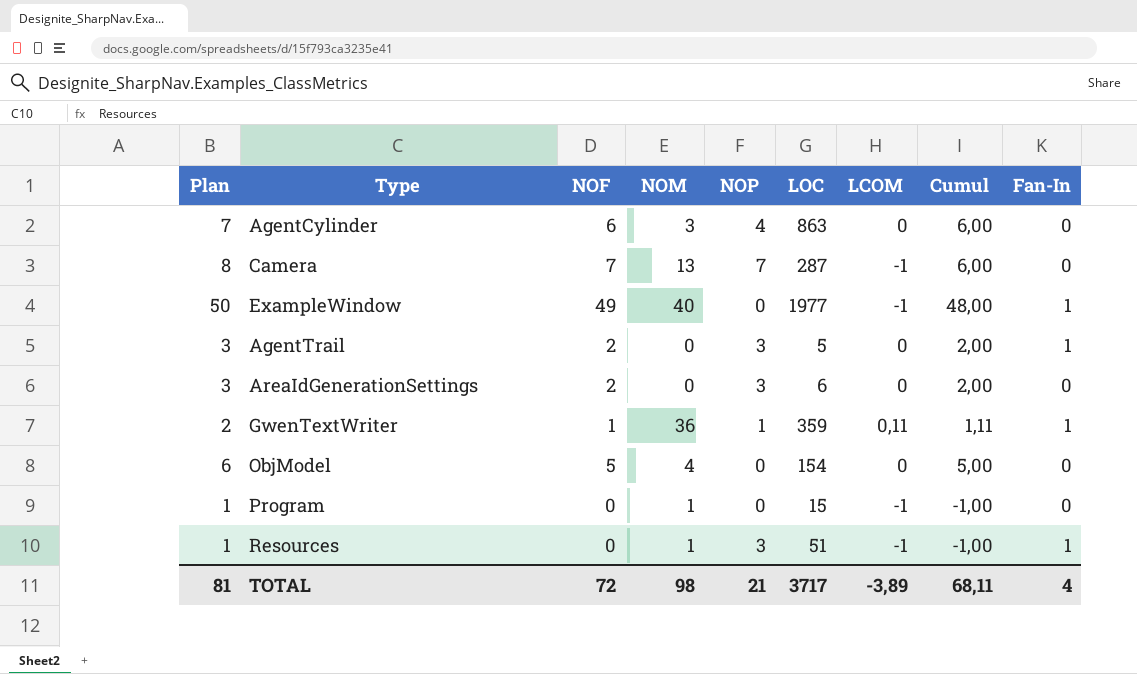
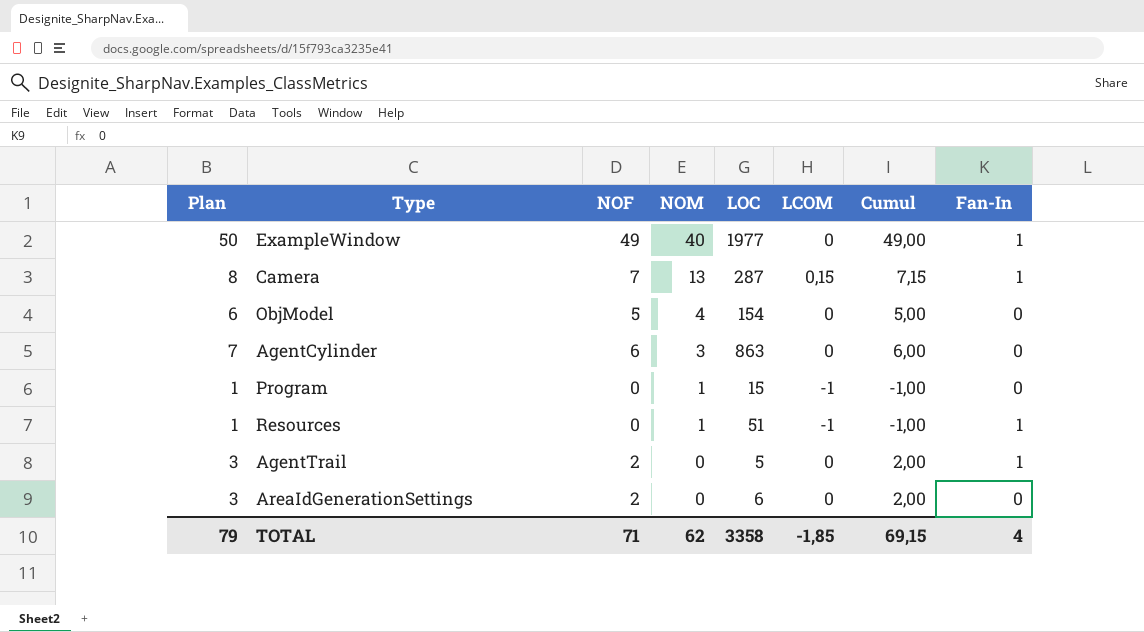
row order: none -> NOM descending
column NOP | position: 5 -> none
row GwenTextWriter: 2 | 1 | 36 | 1 | 359 | 0,11 | 1,11 | 1 -> none
ExampleWindow | LCOM: -1 -> 0
ExampleWindow | Cumul: 48,00 -> 49,00
Camera | LCOM: -1 -> 0,15
Camera | Cumul: 6,00 -> 7,15
Camera | Fan-In: 0 -> 1
TOTAL | Plan: 81 -> 79
TOTAL | NOF: 72 -> 71
TOTAL | NOM: 98 -> 62
TOTAL | LOC: 3717 -> 3358
TOTAL | LCOM: -3,89 -> -1,85
TOTAL | Cumul: 68,11 -> 69,15

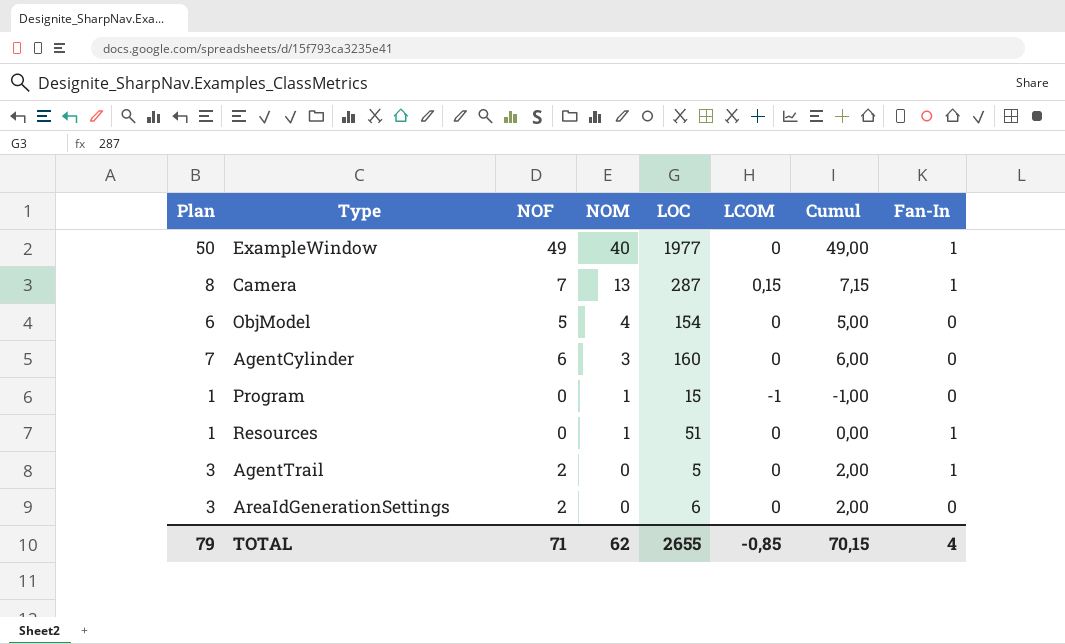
AgentCylinder | LOC: 863 -> 160
Resources | LCOM: -1 -> 0
Resources | Cumul: -1,00 -> 0,00
TOTAL | LOC: 3358 -> 2655
TOTAL | LCOM: -1,85 -> -0,85
TOTAL | Cumul: 69,15 -> 70,15

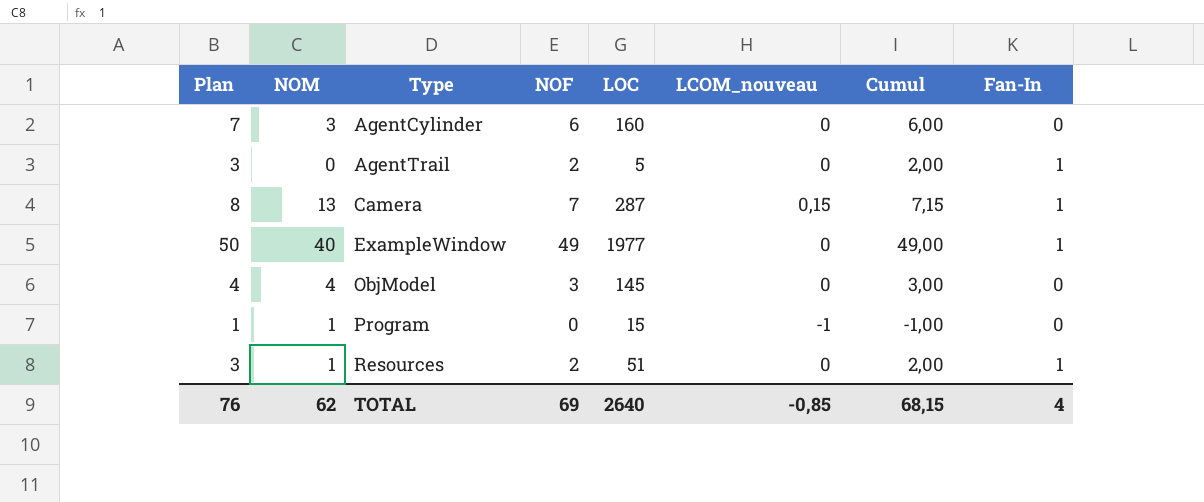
row order: NOM descending -> Type ascending
column NOM | position: 4 -> 2
column name: LCOM -> LCOM_nouveau
row AreaIdGenerationSettings: 3 | 2 | 0 | 6 | 0 | 2,00 | 0 -> none
ObjModel | Plan: 6 -> 4
ObjModel | NOF: 5 -> 3
ObjModel | LOC: 154 -> 145
ObjModel | Cumul: 5,00 -> 3,00
Resources | Plan: 1 -> 3
Resources | NOF: 0 -> 2
Resources | Cumul: 0,00 -> 2,00
TOTAL | Plan: 79 -> 76
TOTAL | NOF: 71 -> 69
TOTAL | LOC: 2655 -> 2640
TOTAL | Cumul: 70,15 -> 68,15

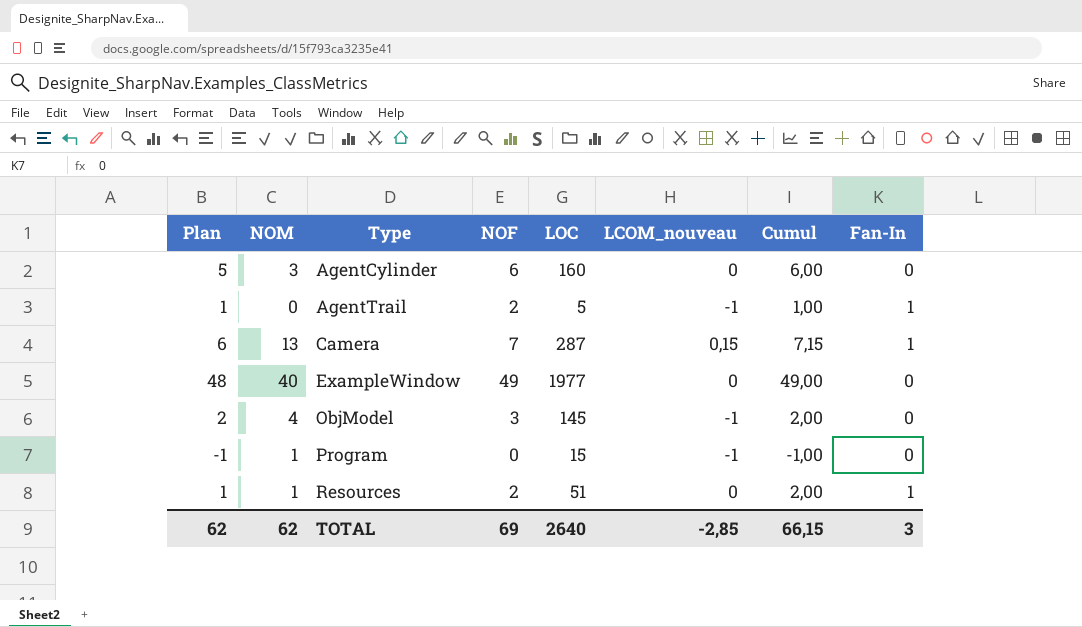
column Plan | formula: [NOF] + 1 -> [NOF] - 1
AgentTrail | LCOM_nouveau: 0 -> -1
AgentTrail | Cumul: 2,00 -> 1,00
ExampleWindow | Fan-In: 1 -> 0
ObjModel | LCOM_nouveau: 0 -> -1
ObjModel | Cumul: 3,00 -> 2,00
TOTAL | Plan: 76 -> 62
TOTAL | LCOM_nouveau: -0,85 -> -2,85
TOTAL | Cumul: 68,15 -> 66,15
TOTAL | Fan-In: 4 -> 3

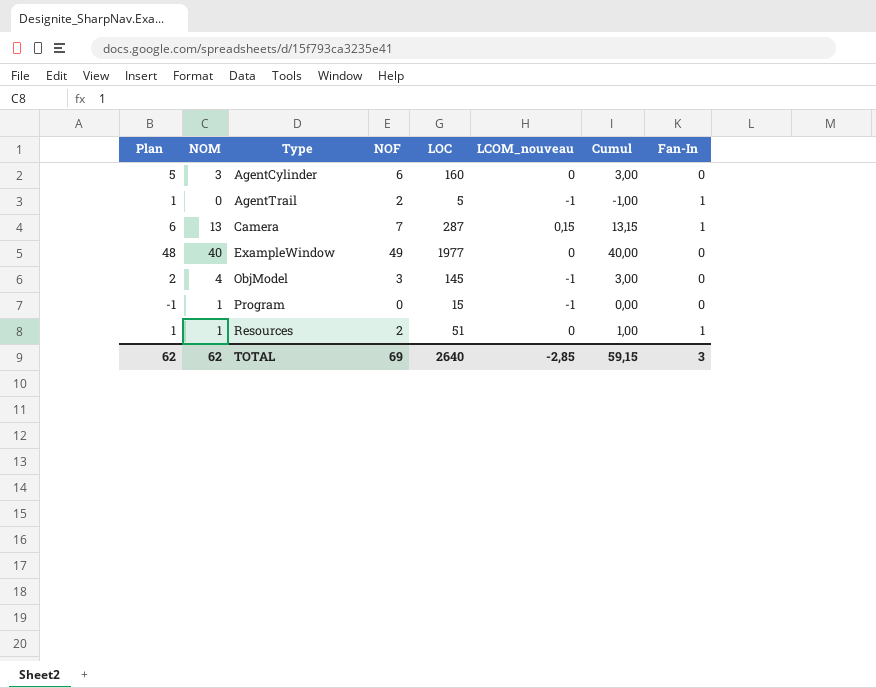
column Cumul | formula: [NOF] + [LCOM_nouveau] -> [NOM] + [LCOM_nouveau]
TOTAL | Cumul: 66,15 -> 59,15

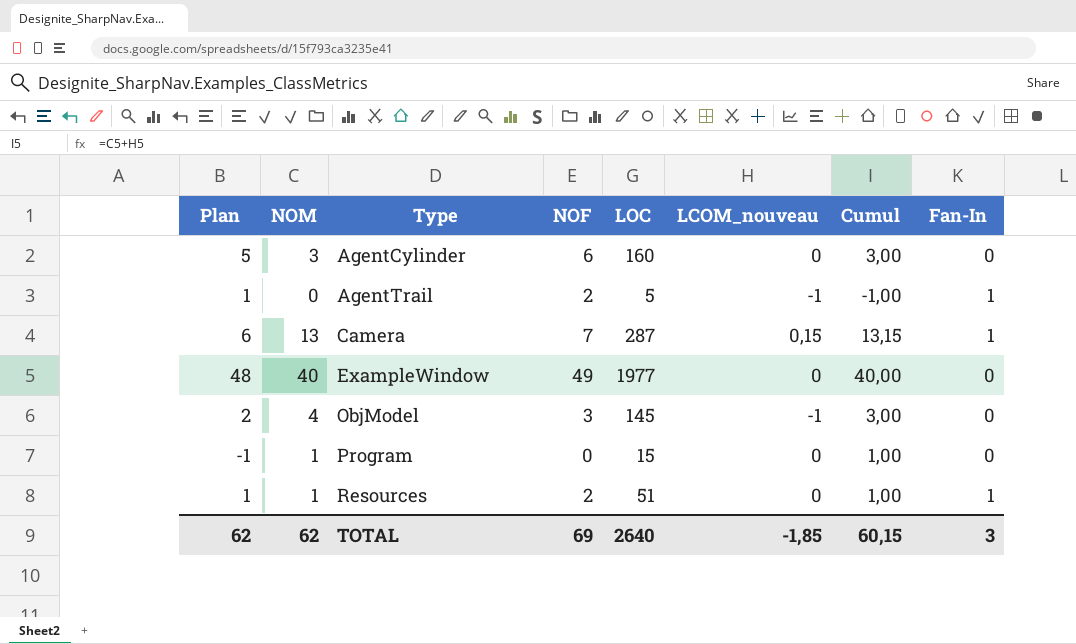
Program | LCOM_nouveau: -1 -> 0
Program | Cumul: 0,00 -> 1,00
TOTAL | LCOM_nouveau: -2,85 -> -1,85
TOTAL | Cumul: 59,15 -> 60,15

